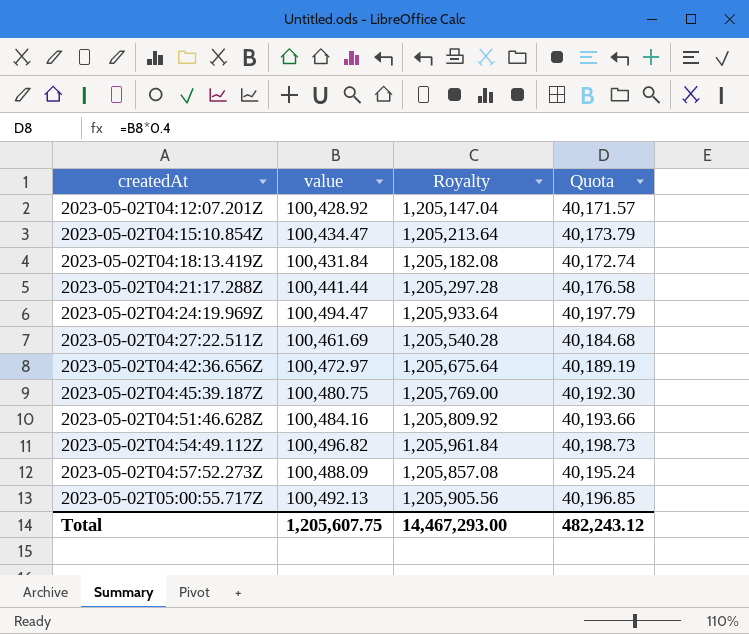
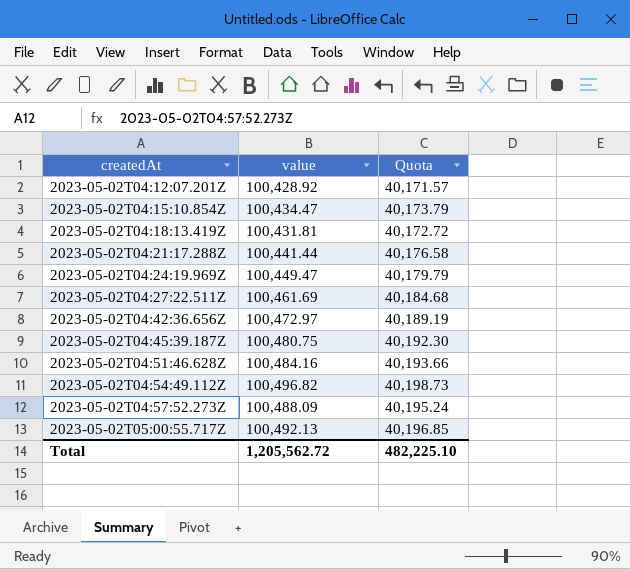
column Royalty | formula: [value] * 12 -> none
2023-05-02T04:18:13.419Z | value: 100,431.84 -> 100,431.81
2023-05-02T04:18:13.419Z | Quota: 40,172.74 -> 40,172.72
2023-05-02T04:24:19.969Z | value: 100,494.47 -> 100,449.47
2023-05-02T04:24:19.969Z | Quota: 40,197.79 -> 40,179.79
Total | value: 1,205,607.75 -> 1,205,562.72
Total | Quota: 482,243.12 -> 482,225.10

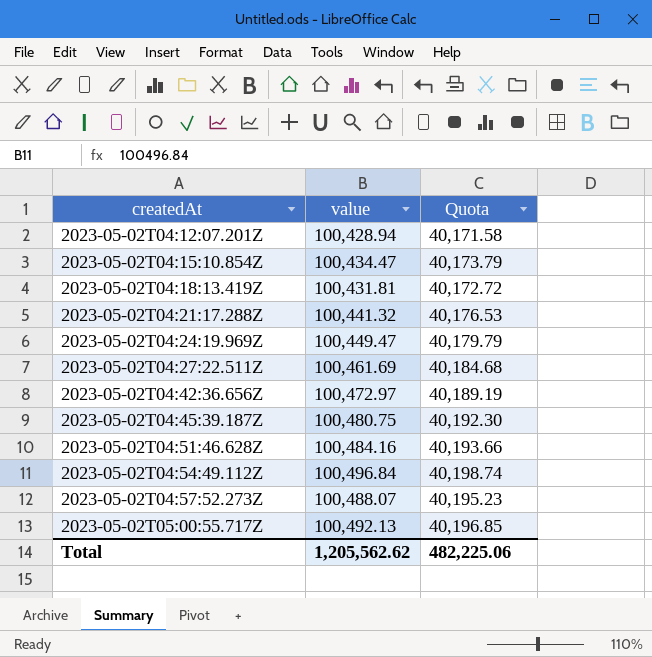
2023-05-02T04:12:07.201Z | value: 100,428.92 -> 100,428.94
2023-05-02T04:12:07.201Z | Quota: 40,171.57 -> 40,171.58
2023-05-02T04:21:17.288Z | value: 100,441.44 -> 100,441.32
2023-05-02T04:21:17.288Z | Quota: 40,176.58 -> 40,176.53
2023-05-02T04:54:49.112Z | value: 100,496.82 -> 100,496.84
2023-05-02T04:54:49.112Z | Quota: 40,198.73 -> 40,198.74
2023-05-02T04:57:52.273Z | value: 100,488.09 -> 100,488.07
2023-05-02T04:57:52.273Z | Quota: 40,195.24 -> 40,195.23
Total | value: 1,205,562.72 -> 1,205,562.62
Total | Quota: 482,225.10 -> 482,225.06

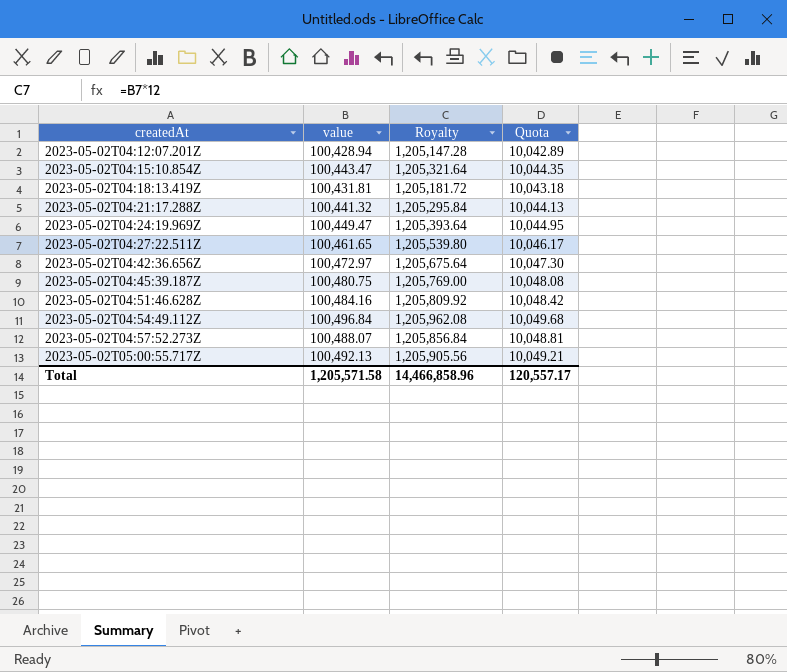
column Royalty | formula: none -> [value] * 12
column Quota | formula: [value] * 0.4 -> [value] * 0.1
2023-05-02T04:15:10.854Z | value: 100,434.47 -> 100,443.47
2023-05-02T04:27:22.511Z | value: 100,461.69 -> 100,461.65
Total | value: 1,205,562.62 -> 1,205,571.58
Total | Quota: 482,225.06 -> 120,557.17

